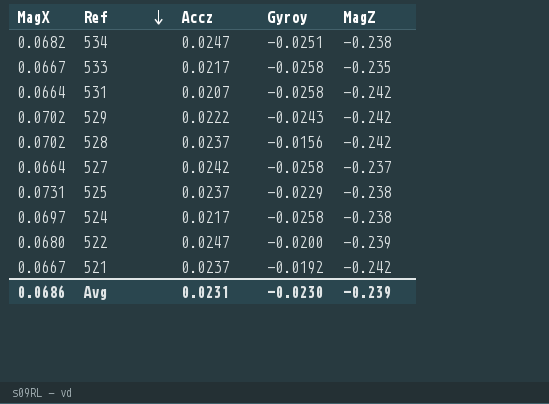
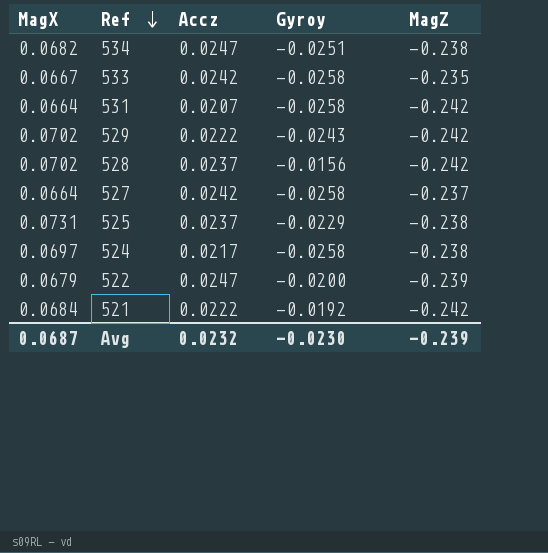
533 | Accz: 0.0217 -> 0.0242
522 | MagX: 0.0680 -> 0.0679
521 | MagX: 0.0667 -> 0.0684
521 | Accz: 0.0237 -> 0.0222
Avg | MagX: 0.0686 -> 0.0687
Avg | Accz: 0.0231 -> 0.0232

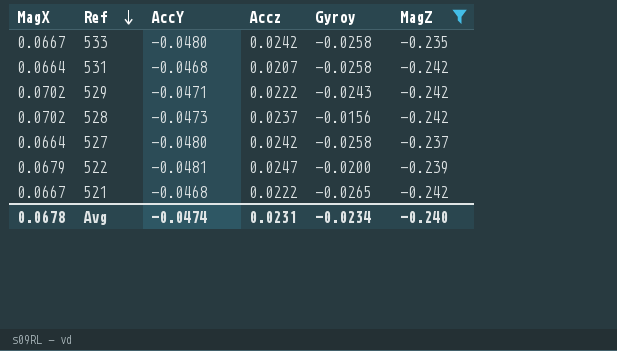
filter: none -> MagZ != -0.238
column AccY | position: none -> 3
521 | MagX: 0.0684 -> 0.0667
521 | Gyroy: -0.0192 -> -0.0265
Avg | MagX: 0.0687 -> 0.0678
Avg | Accz: 0.0232 -> 0.0231
Avg | Gyroy: -0.0230 -> -0.0234
Avg | MagZ: -0.239 -> -0.240

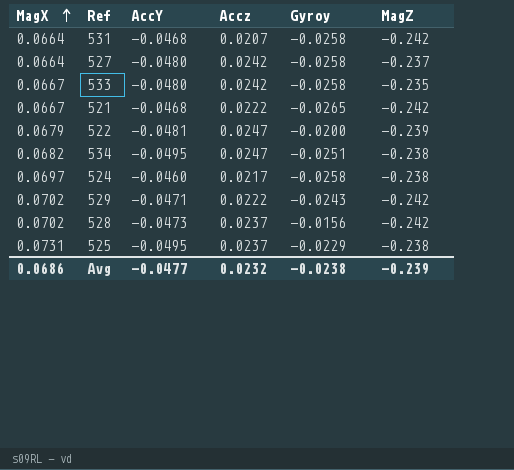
filter: MagZ != -0.238 -> none
row order: Ref descending -> MagX ascending
Avg | MagX: 0.0678 -> 0.0686
Avg | AccY: -0.0474 -> -0.0477
Avg | Accz: 0.0231 -> 0.0232
Avg | Gyroy: -0.0234 -> -0.0238
Avg | MagZ: -0.240 -> -0.239

